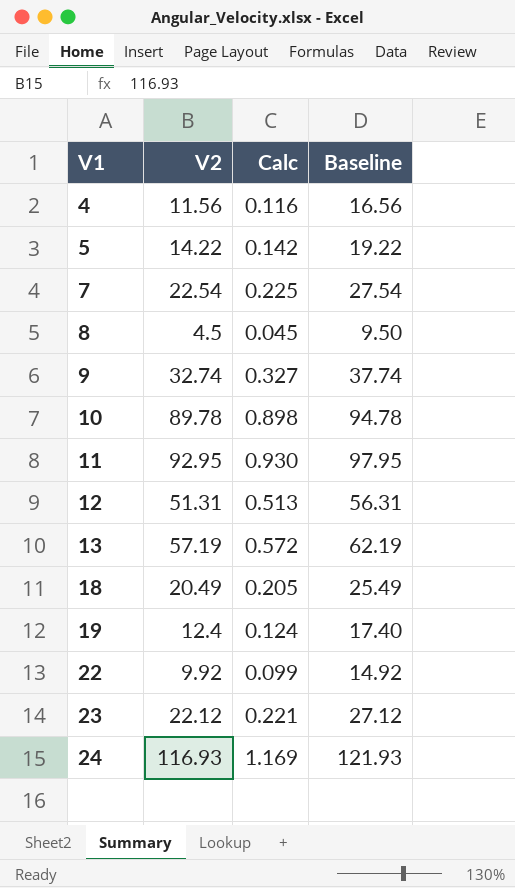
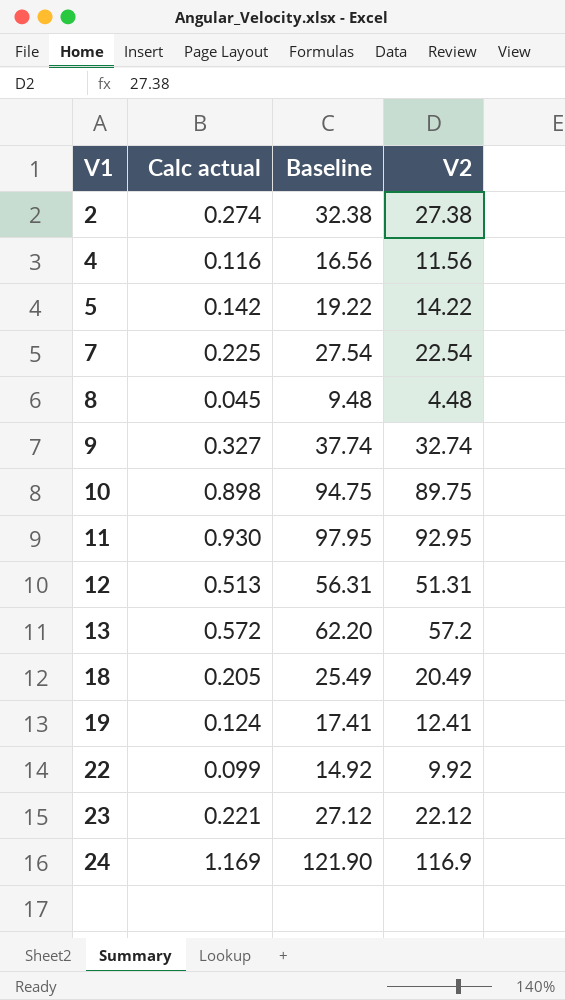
column name: Calc -> Calc actual
column V2 | position: 2 -> 4
row 2: none -> 0.274 | 32.38 | 27.38
8 | Baseline: 9.50 -> 9.48
8 | V2: 4.5 -> 4.48
10 | Baseline: 94.78 -> 94.75
10 | V2: 89.78 -> 89.75
13 | Baseline: 62.19 -> 62.20
13 | V2: 57.19 -> 57.2
19 | Baseline: 17.40 -> 17.41
19 | V2: 12.4 -> 12.41
24 | Baseline: 121.93 -> 121.90
24 | V2: 116.93 -> 116.9

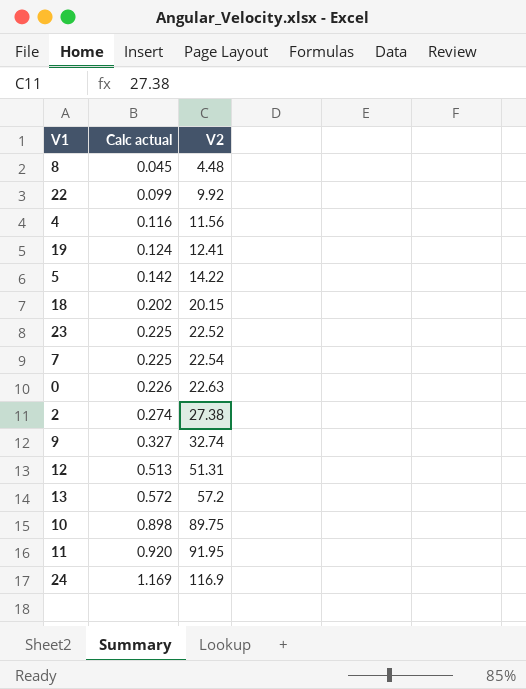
row order: V1 ascending -> Calc actual ascending
column Baseline | formula: [V2] + 5 -> none
18 | Calc actual: 0.205 -> 0.202
18 | V2: 20.49 -> 20.15
23 | Calc actual: 0.221 -> 0.225
23 | V2: 22.12 -> 22.52
row 0: none -> 0.226 | 22.63
11 | Calc actual: 0.930 -> 0.920
11 | V2: 92.95 -> 91.95

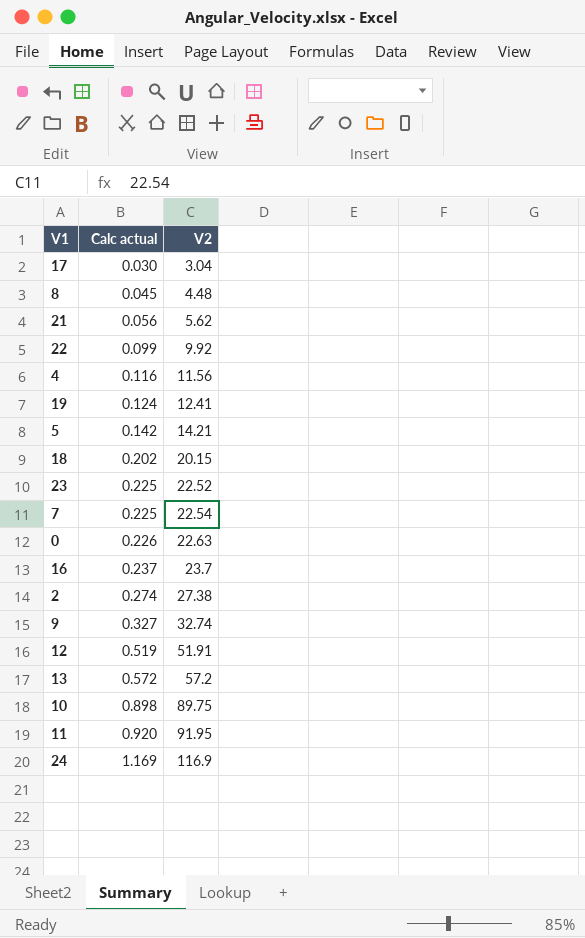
row 17: none -> 0.030 | 3.04
row 21: none -> 0.056 | 5.62
5 | V2: 14.22 -> 14.21
row 16: none -> 0.237 | 23.7
12 | Calc actual: 0.513 -> 0.519
12 | V2: 51.31 -> 51.91

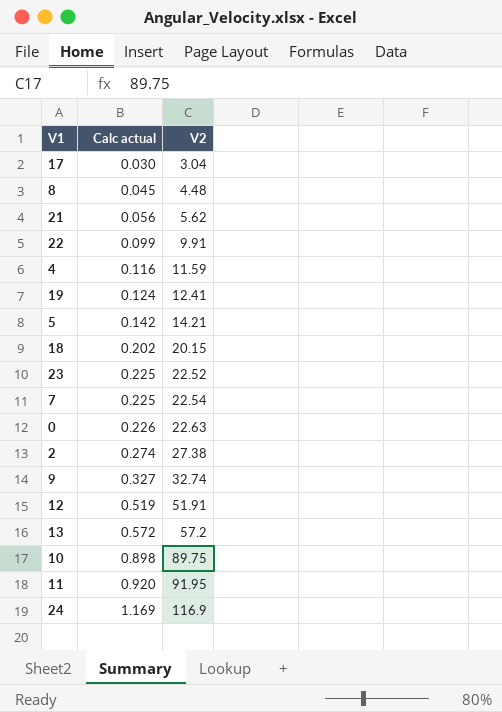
row 16: 0.237 | 23.7 -> none
22 | V2: 9.92 -> 9.91
4 | V2: 11.56 -> 11.59

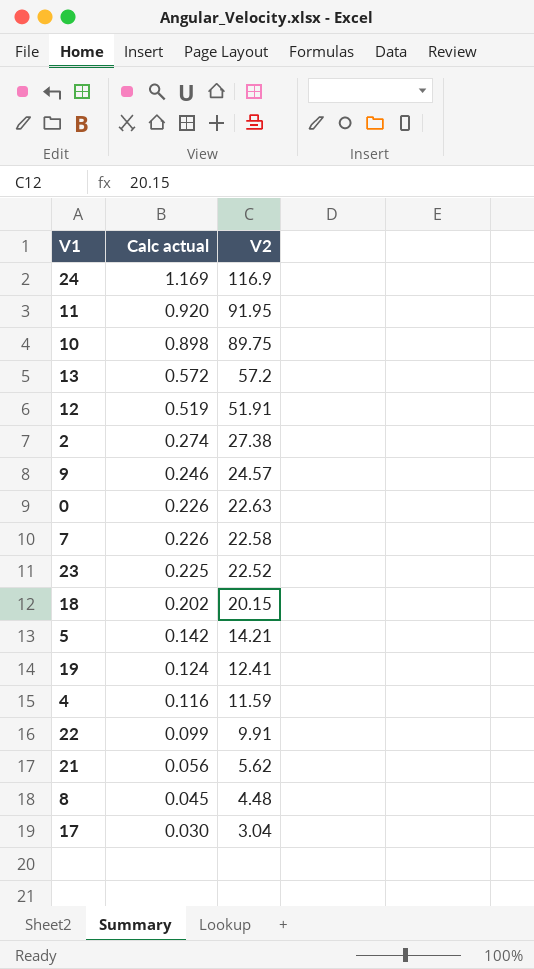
row order: Calc actual ascending -> Calc actual descending
9 | Calc actual: 0.327 -> 0.246
9 | V2: 32.74 -> 24.57
7 | Calc actual: 0.225 -> 0.226
7 | V2: 22.54 -> 22.58

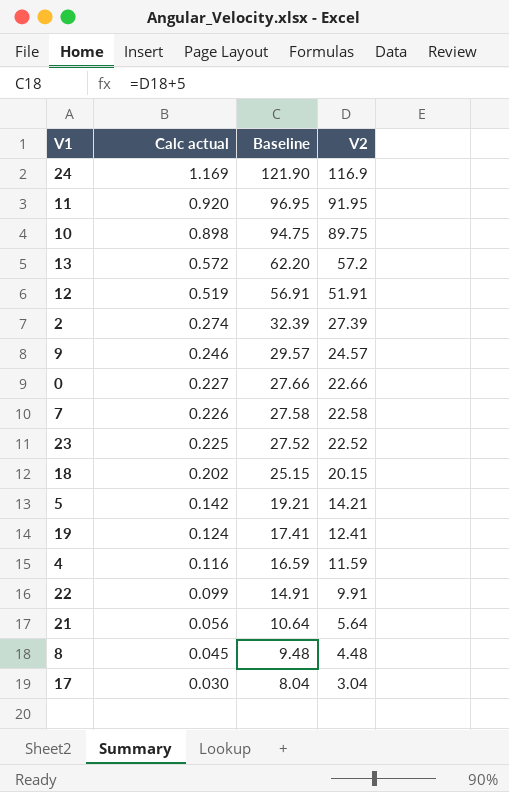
column Baseline | formula: none -> [V2] + 5
2 | V2: 27.38 -> 27.39
0 | Calc actual: 0.226 -> 0.227
0 | V2: 22.63 -> 22.66
21 | V2: 5.62 -> 5.64

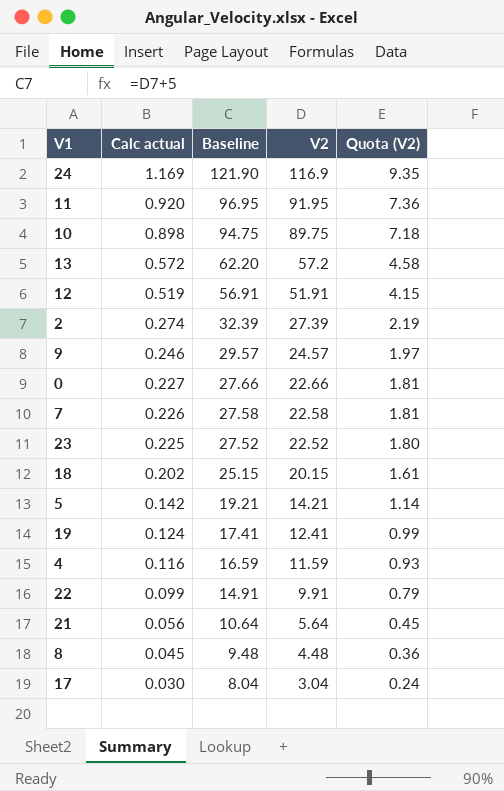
column Quota (V2) | formula: none -> [V2] * 0.08

